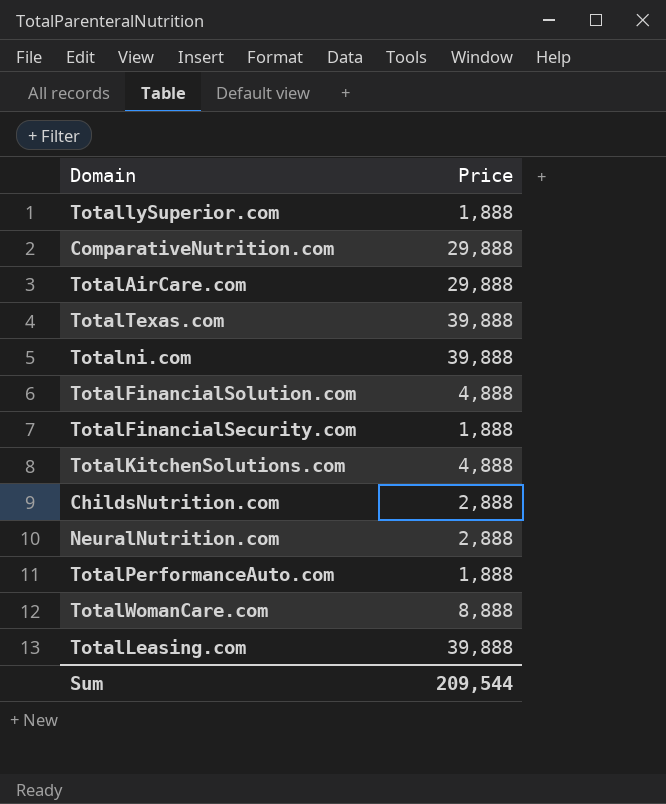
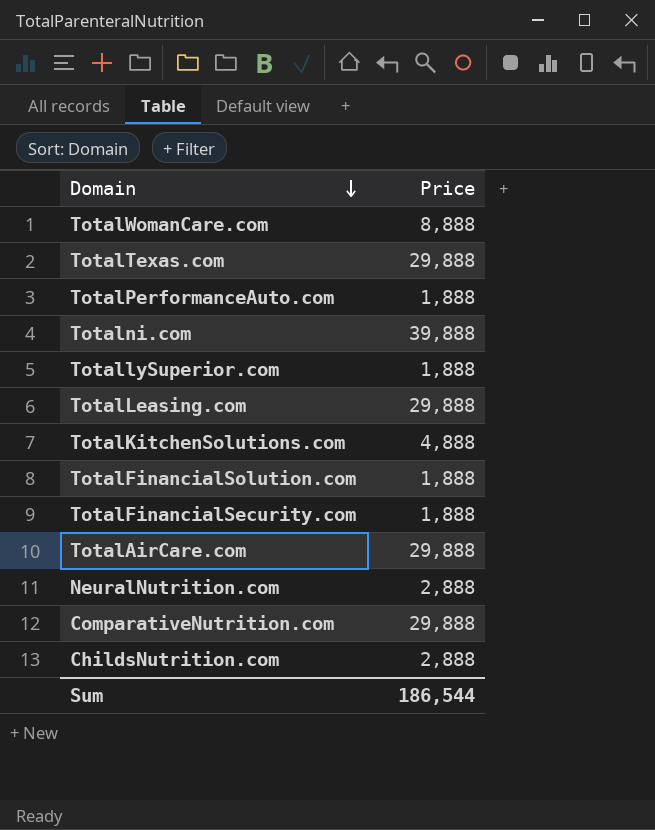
row order: none -> Domain descending
TotalTexas.com | Price: 39,888 -> 29,888
TotalLeasing.com | Price: 39,888 -> 29,888
TotalFinancialSolution.com | Price: 4,888 -> 1,888
Sum | Price: 209,544 -> 186,544

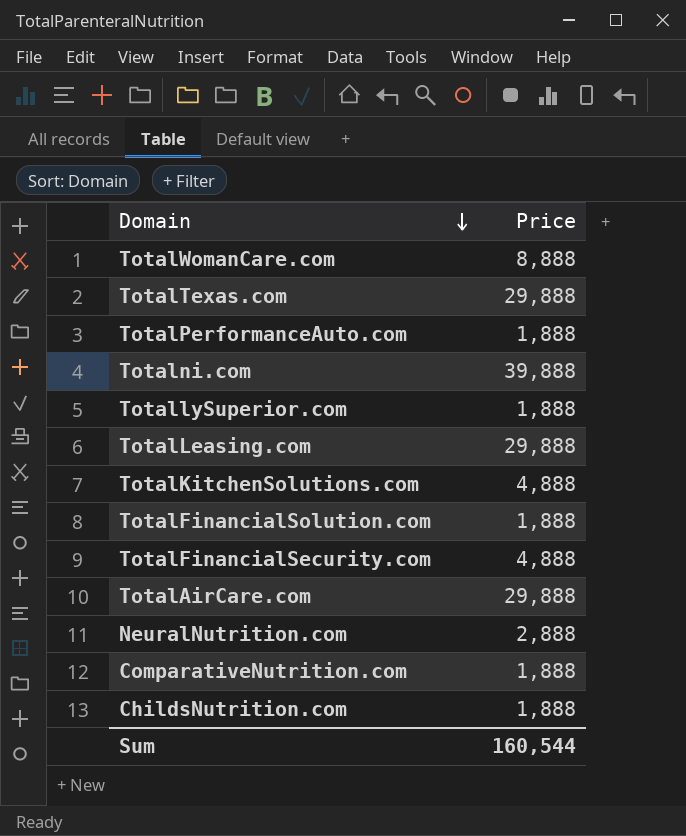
TotalFinancialSecurity.com | Price: 1,888 -> 4,888
ComparativeNutrition.com | Price: 29,888 -> 1,888
ChildsNutrition.com | Price: 2,888 -> 1,888
Sum | Price: 186,544 -> 160,544

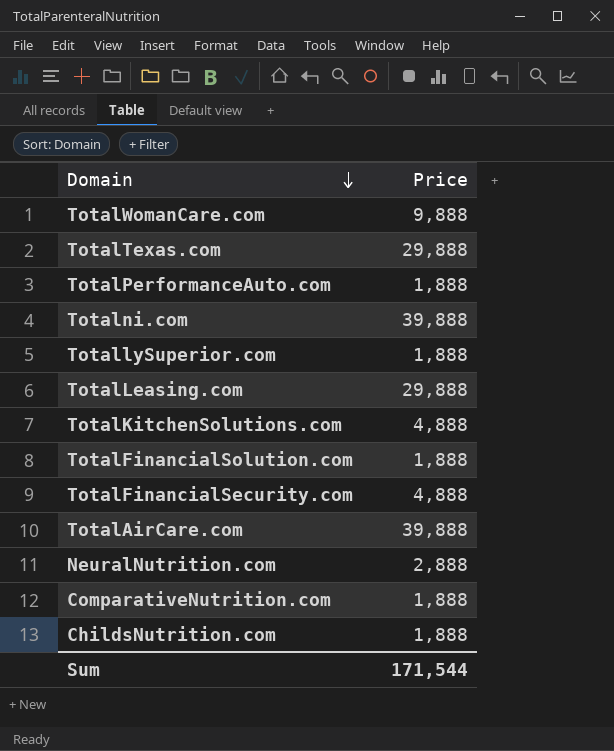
TotalWomanCare.com | Price: 8,888 -> 9,888
TotalAirCare.com | Price: 29,888 -> 39,888
Sum | Price: 160,544 -> 171,544

